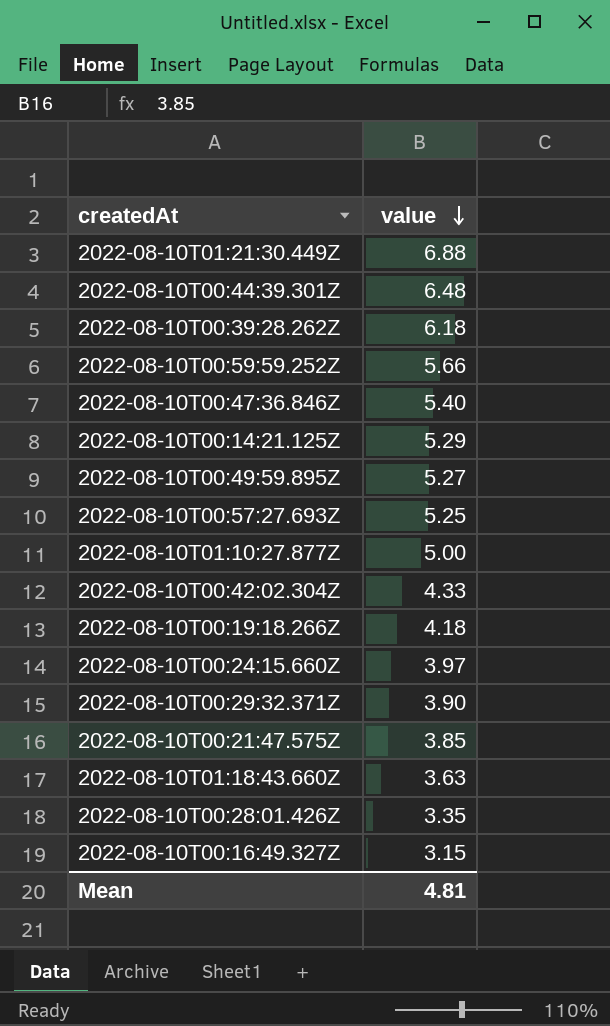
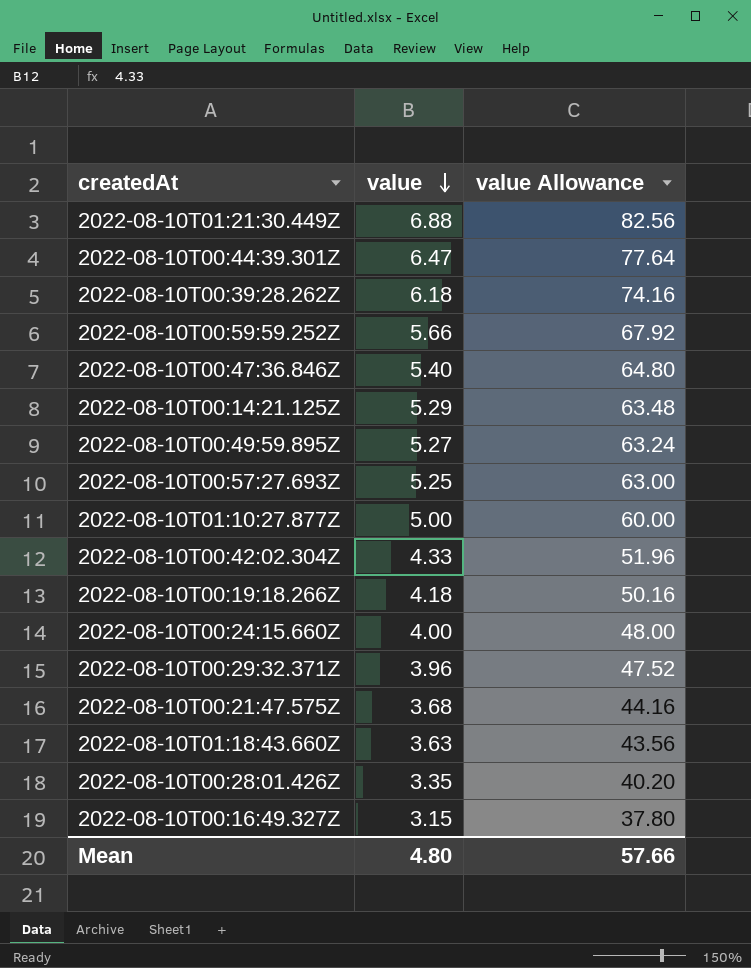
column value Allowance | formula: none -> [value] * 12
2022-08-10T00:44:39.301Z | value: 6.48 -> 6.47
2022-08-10T00:24:15.660Z | value: 3.97 -> 4.00
2022-08-10T00:29:32.371Z | value: 3.90 -> 3.96
2022-08-10T00:21:47.575Z | value: 3.85 -> 3.68
Mean | value: 4.81 -> 4.80

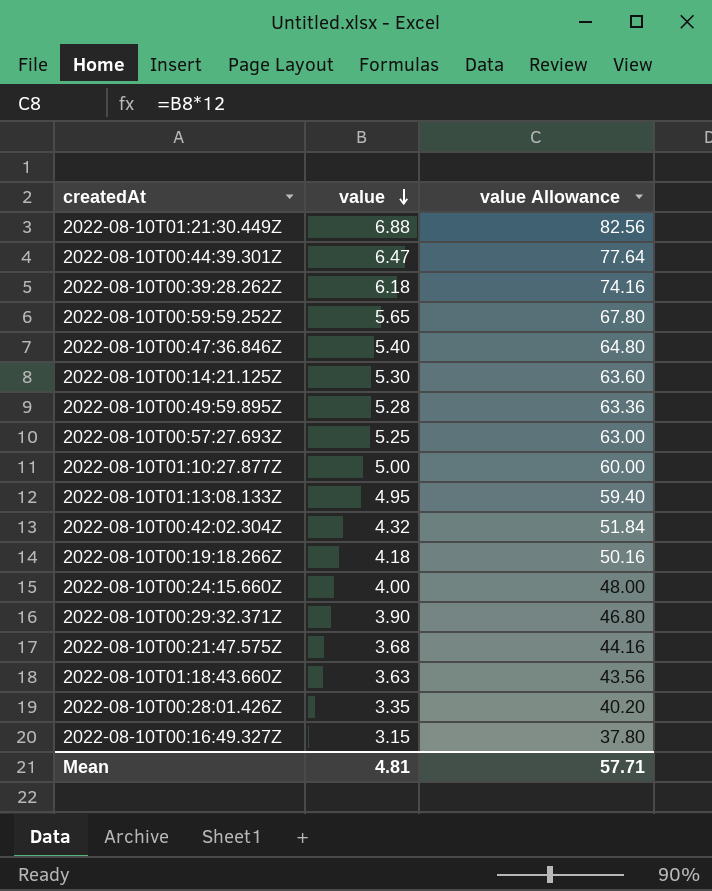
2022-08-10T00:59:59.252Z | value: 5.66 -> 5.65
2022-08-10T00:59:59.252Z | value Allowance: 67.92 -> 67.80
2022-08-10T00:14:21.125Z | value: 5.29 -> 5.30
2022-08-10T00:14:21.125Z | value Allowance: 63.48 -> 63.60
2022-08-10T00:49:59.895Z | value: 5.27 -> 5.28
2022-08-10T00:49:59.895Z | value Allowance: 63.24 -> 63.36
row 2022-08-10T01:13:08.133Z: none -> 4.95 | 59.40
2022-08-10T00:42:02.304Z | value: 4.33 -> 4.32
2022-08-10T00:42:02.304Z | value Allowance: 51.96 -> 51.84
2022-08-10T00:29:32.371Z | value: 3.96 -> 3.90
2022-08-10T00:29:32.371Z | value Allowance: 47.52 -> 46.80
Mean | value: 4.80 -> 4.81
Mean | value Allowance: 57.66 -> 57.71

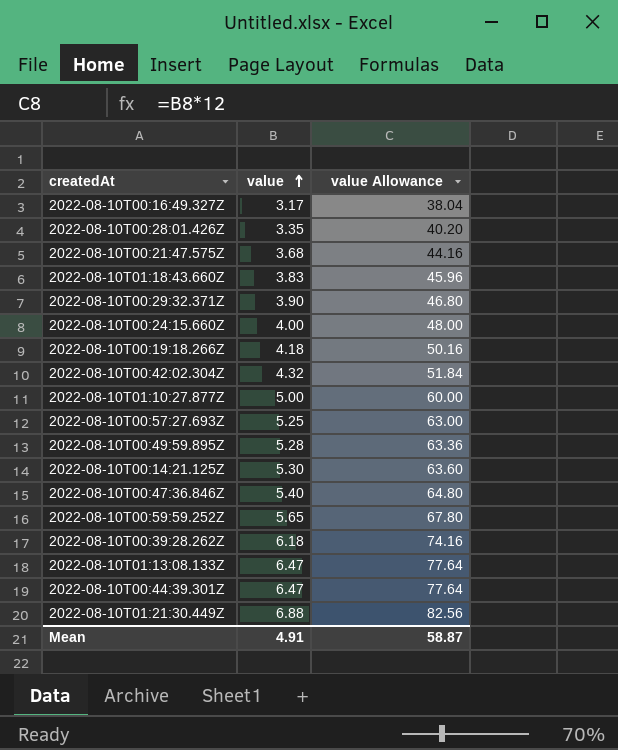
row order: value descending -> value ascending
2022-08-10T00:16:49.327Z | value: 3.15 -> 3.17
2022-08-10T00:16:49.327Z | value Allowance: 37.80 -> 38.04
2022-08-10T01:18:43.660Z | value: 3.63 -> 3.83
2022-08-10T01:18:43.660Z | value Allowance: 43.56 -> 45.96
2022-08-10T01:13:08.133Z | value: 4.95 -> 6.47
2022-08-10T01:13:08.133Z | value Allowance: 59.40 -> 77.64
Mean | value: 4.81 -> 4.91
Mean | value Allowance: 57.71 -> 58.87

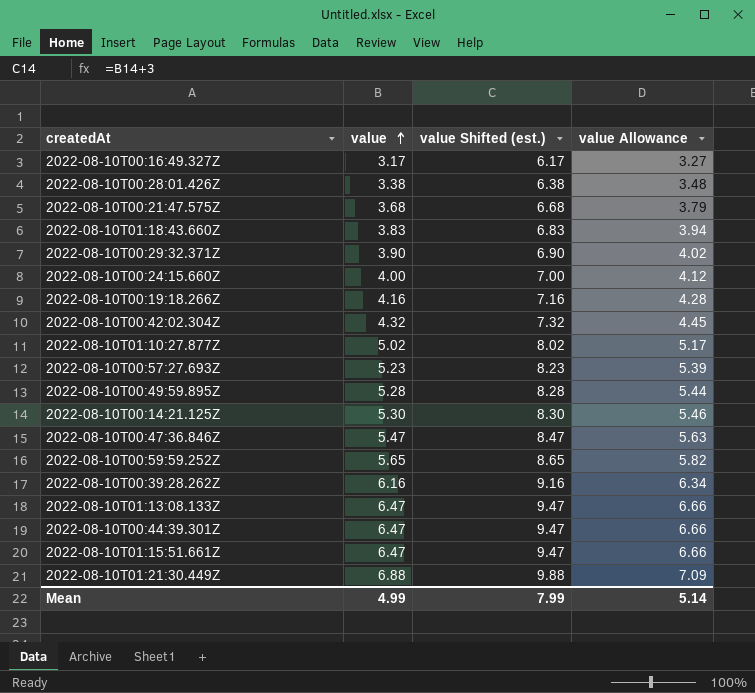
column value Shifted (est.) | formula: none -> [value] + 3
column value Allowance | formula: [value] * 12 -> [value] * 1.03
2022-08-10T00:28:01.426Z | value: 3.35 -> 3.38
2022-08-10T00:19:18.266Z | value: 4.18 -> 4.16
2022-08-10T01:10:27.877Z | value: 5.00 -> 5.02
2022-08-10T00:57:27.693Z | value: 5.25 -> 5.23
2022-08-10T00:47:36.846Z | value: 5.40 -> 5.47
2022-08-10T00:39:28.262Z | value: 6.18 -> 6.16
row 2022-08-10T01:15:51.661Z: none -> 6.47 | 9.47 | 6.66
Mean | value: 4.91 -> 4.99
Mean | value Allowance: 58.87 -> 5.14

